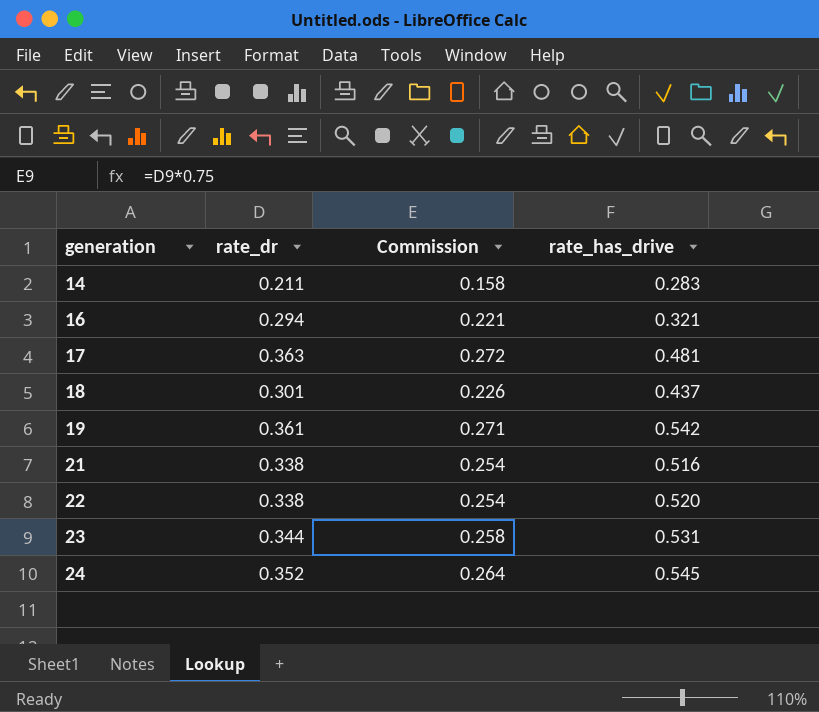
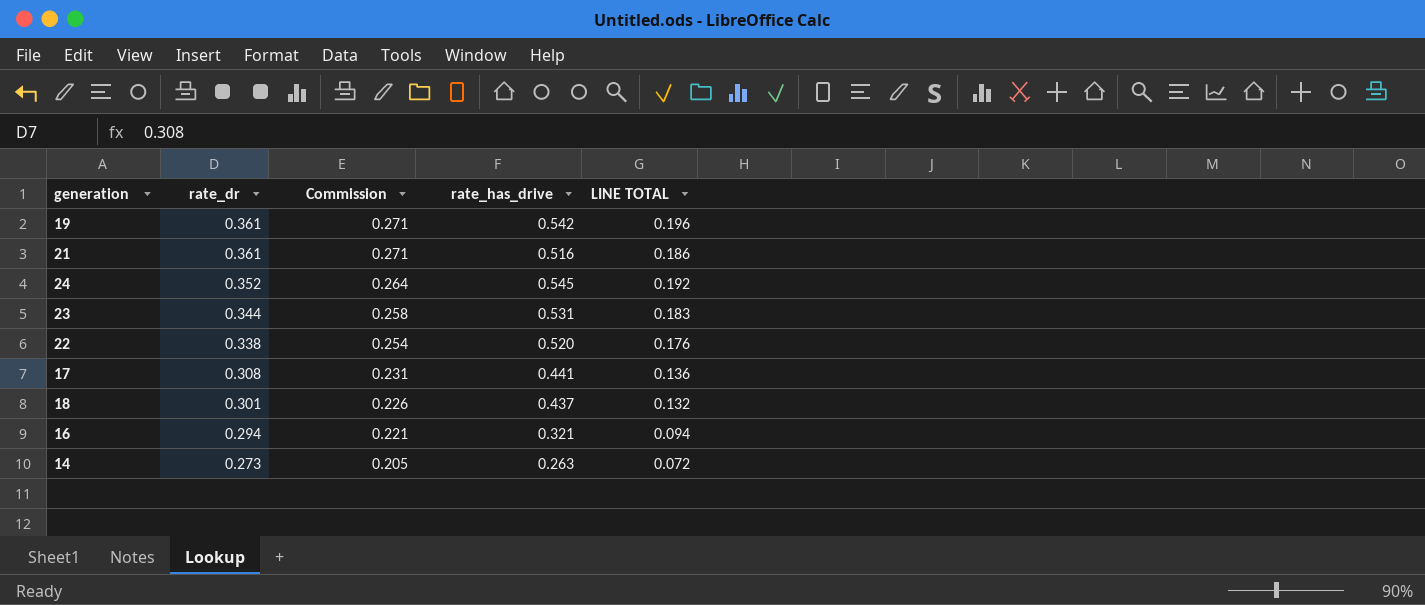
row order: generation ascending -> rate_dr descending
column LINE TOTAL | formula: none -> [rate_dr] * [rate_has_drive]
21 | rate_dr: 0.338 -> 0.361
21 | Commission: 0.254 -> 0.271
17 | rate_dr: 0.363 -> 0.308
17 | Commission: 0.272 -> 0.231
17 | rate_has_drive: 0.481 -> 0.441
14 | rate_dr: 0.211 -> 0.273
14 | Commission: 0.158 -> 0.205
14 | rate_has_drive: 0.283 -> 0.263

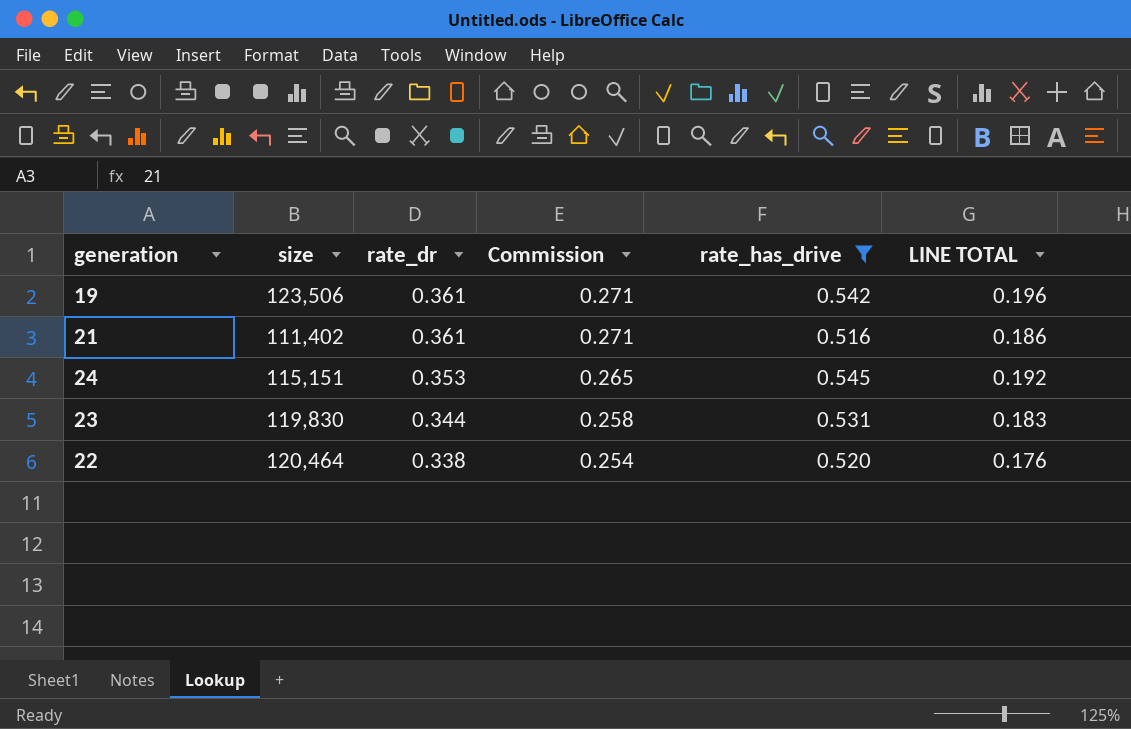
filter: none -> rate_has_drive >= 0.516
column size | position: none -> 2
24 | rate_dr: 0.352 -> 0.353
24 | Commission: 0.264 -> 0.265

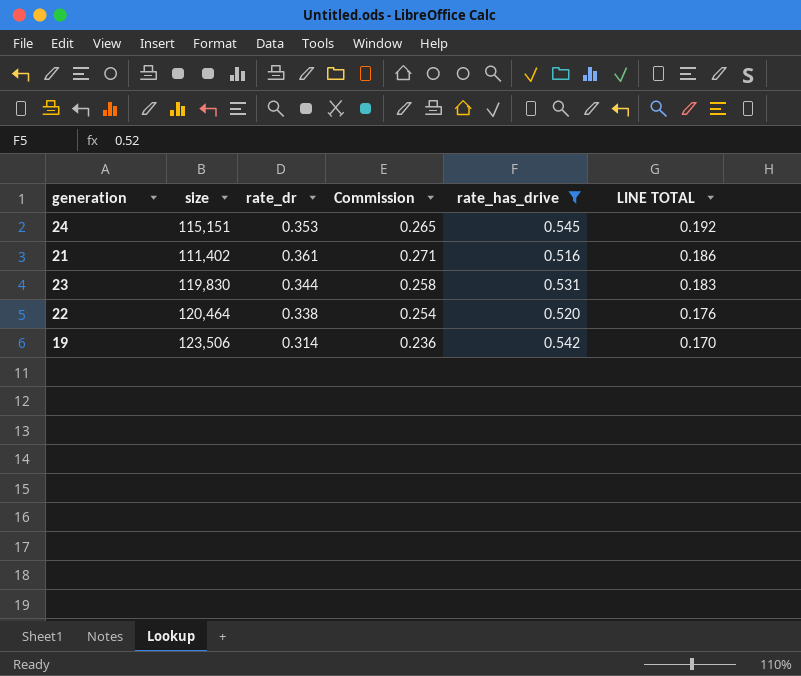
row order: rate_dr descending -> LINE TOTAL descending
19 | rate_dr: 0.361 -> 0.314
19 | Commission: 0.271 -> 0.236
19 | LINE TOTAL: 0.196 -> 0.170

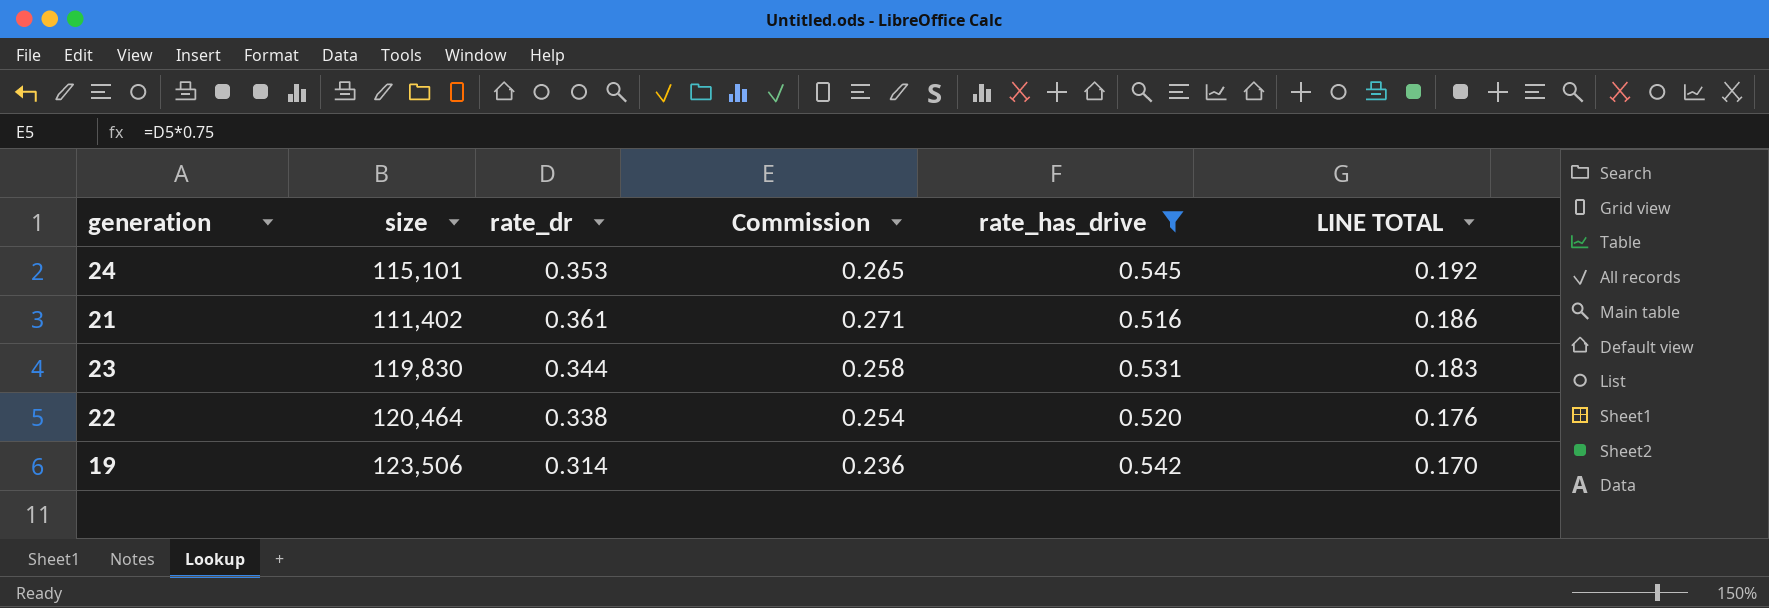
24 | size: 115,151 -> 115,101

